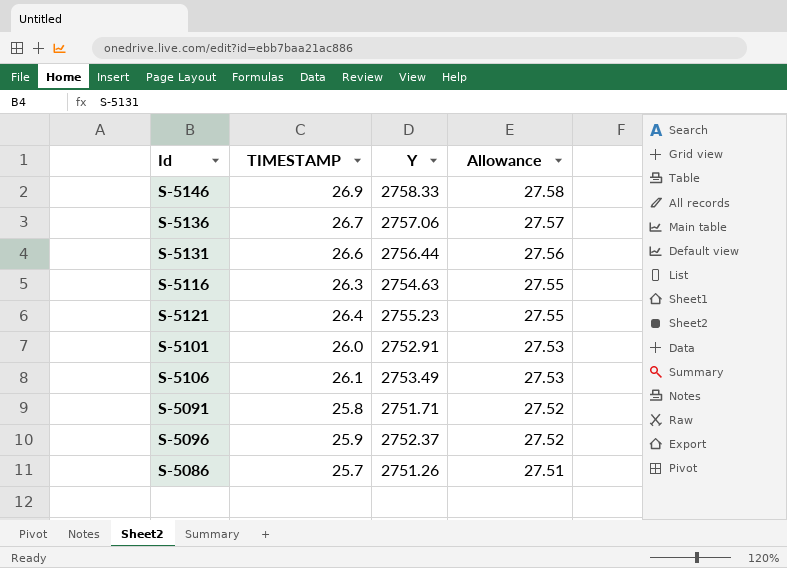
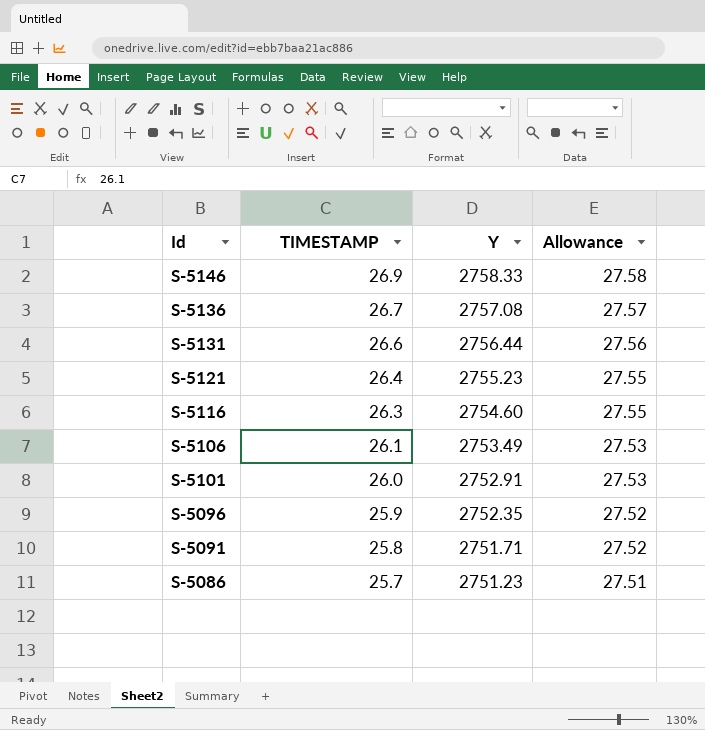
row order: Allowance descending -> Id descending
S-5136 | Y: 2757.06 -> 2757.08
S-5116 | Y: 2754.63 -> 2754.60
S-5096 | Y: 2752.37 -> 2752.35
S-5086 | Y: 2751.26 -> 2751.23

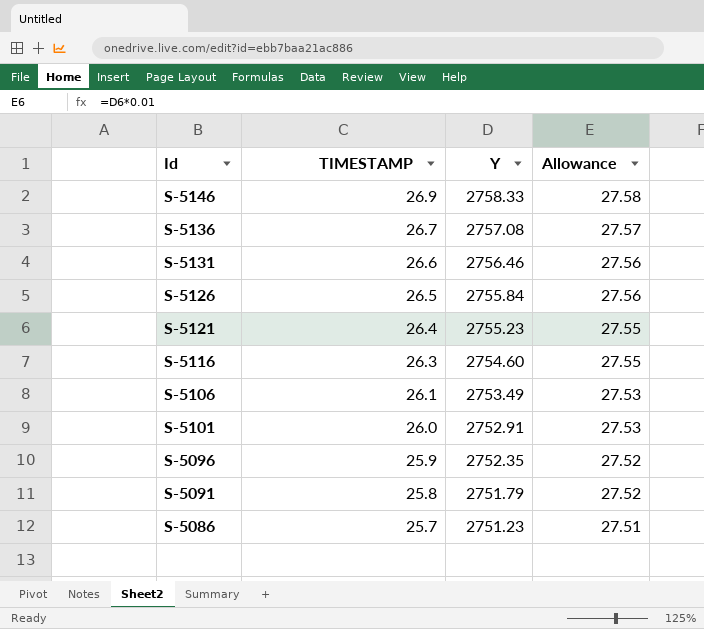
S-5131 | Y: 2756.44 -> 2756.46
row S-5126: none -> 26.5 | 2755.84 | 27.56
S-5091 | Y: 2751.71 -> 2751.79

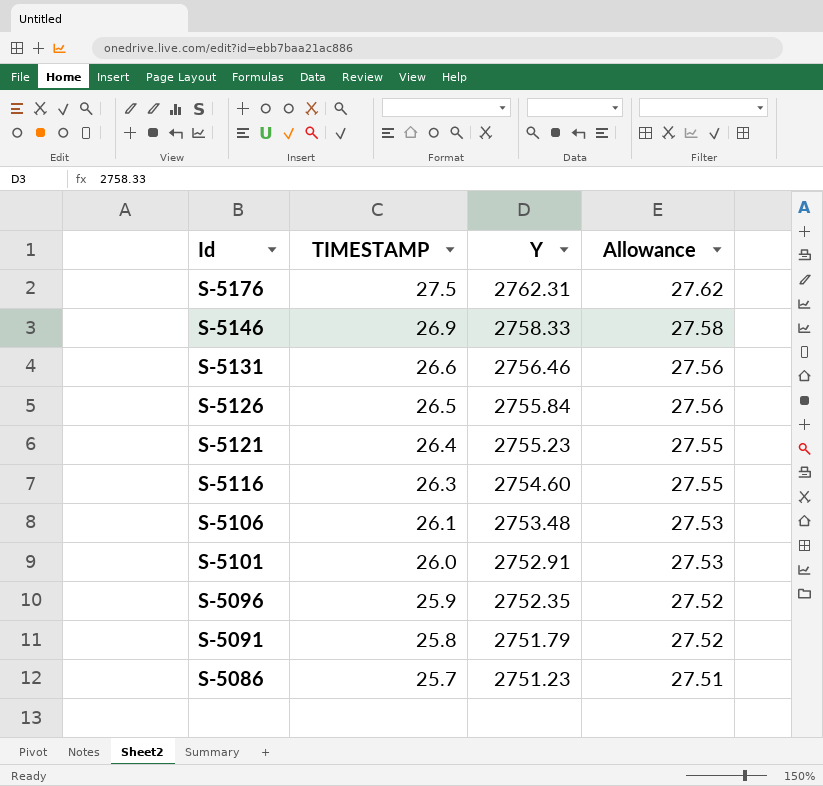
row S-5136: 26.7 | 2757.08 | 27.57 -> none
row S-5176: none -> 27.5 | 2762.31 | 27.62
S-5106 | Y: 2753.49 -> 2753.48

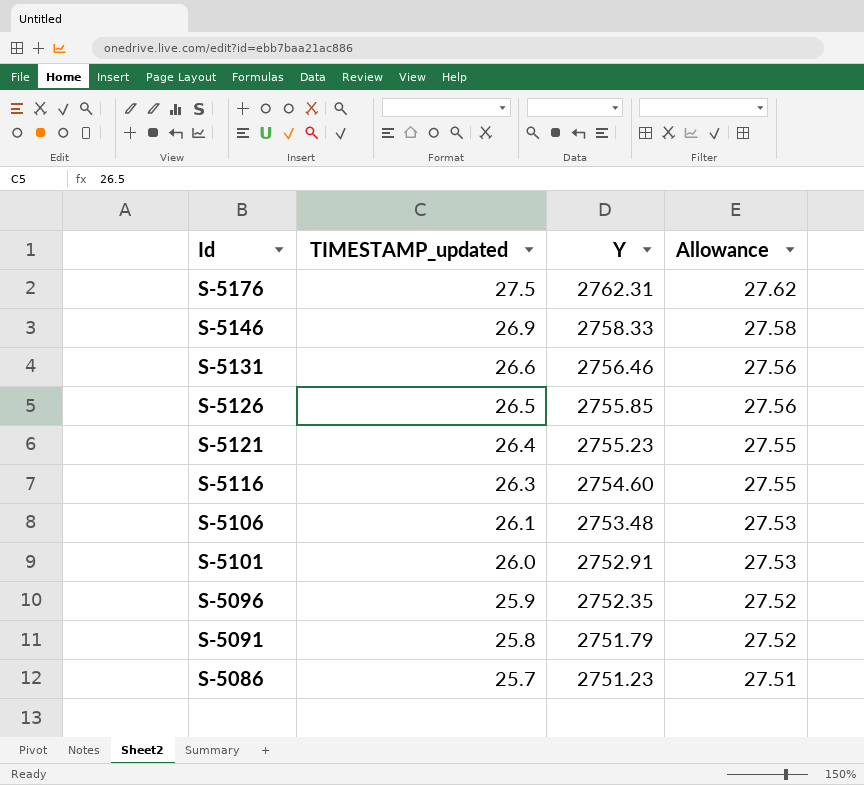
column name: TIMESTAMP -> TIMESTAMP_updated
S-5126 | Y: 2755.84 -> 2755.85

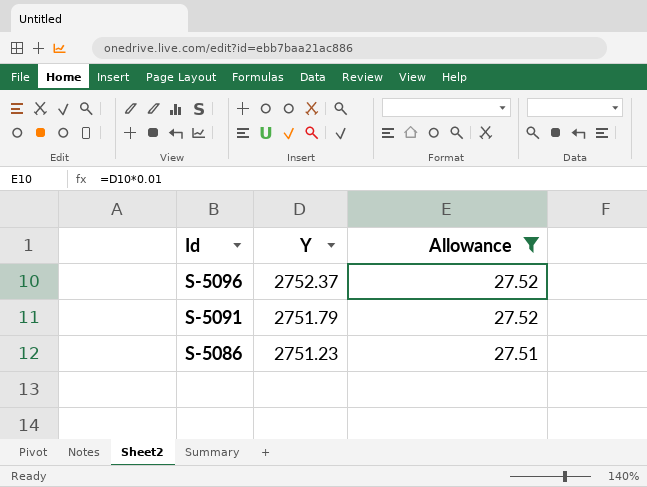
filter: none -> Allowance <= 27.52
column TIMESTAMP_updated | position: 2 -> none
S-5096 | Y: 2752.35 -> 2752.37

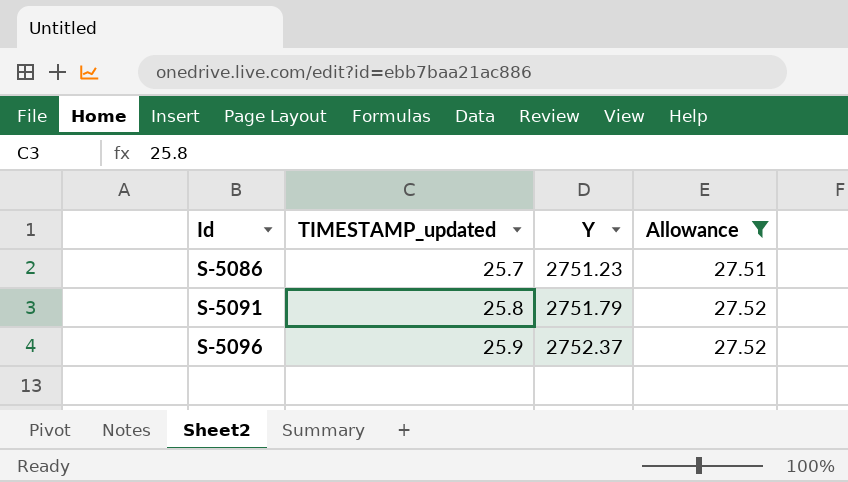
row order: Id descending -> Id ascending
column TIMESTAMP_updated | position: none -> 2

